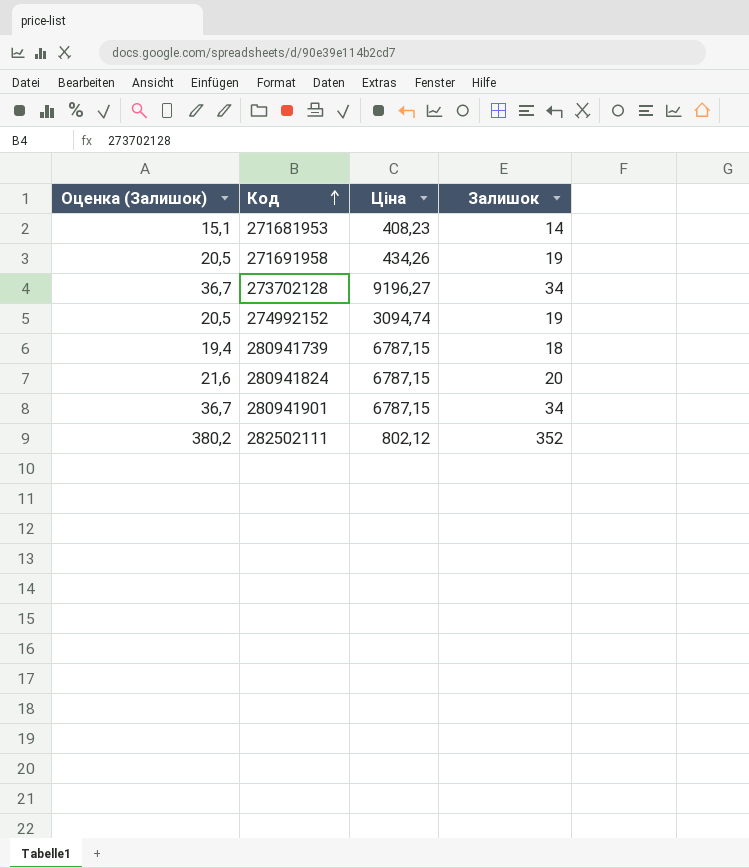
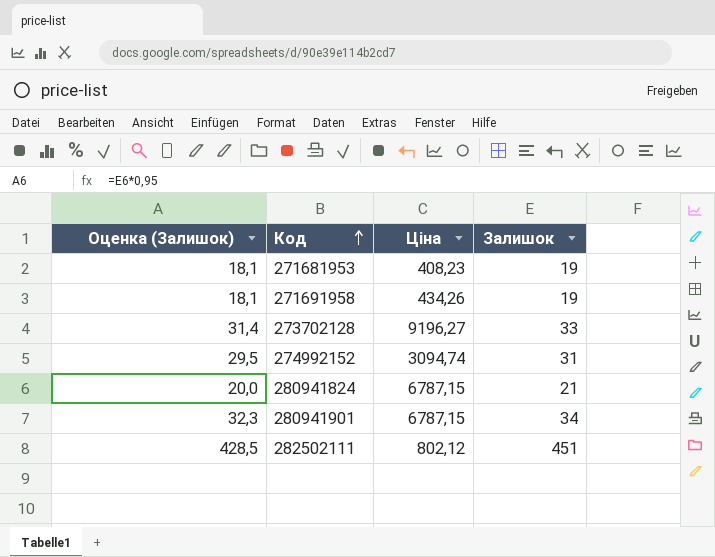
column Оценка (Залишок) | formula: [Залишок] * 1,08 -> [Залишок] * 0,95
row 280941739: 19,4 | 6787,15 | 18 -> none
271681953 | Залишок: 14 -> 19
273702128 | Залишок: 34 -> 33
274992152 | Залишок: 19 -> 31
280941824 | Залишок: 20 -> 21
282502111 | Залишок: 352 -> 451

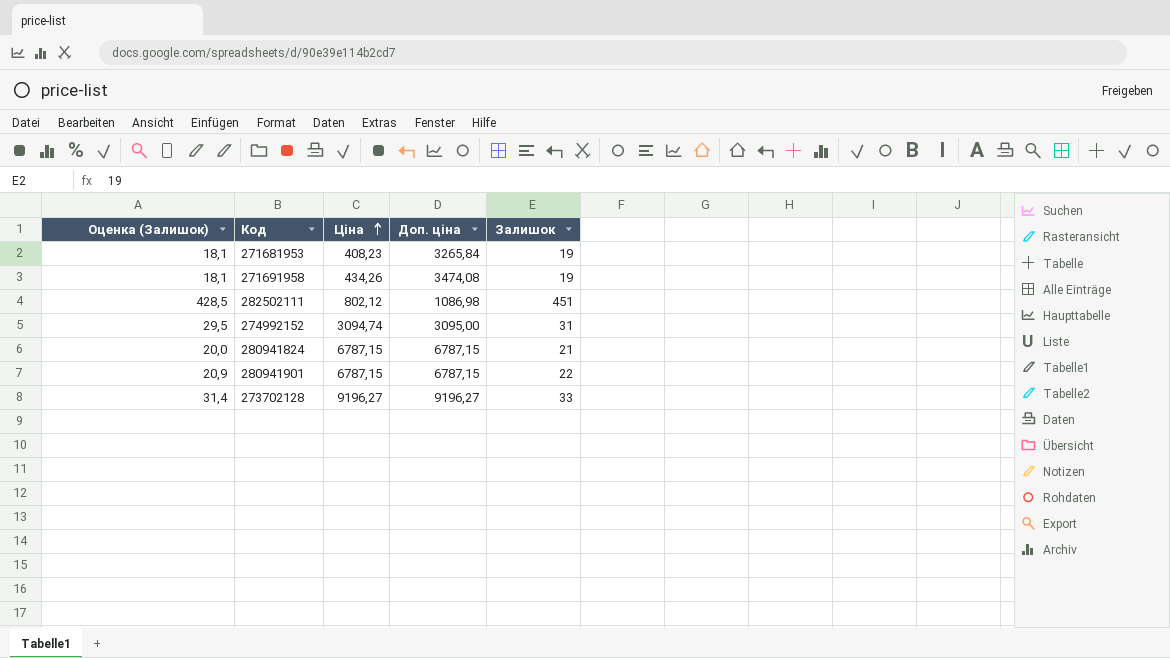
row order: Код ascending -> Ціна ascending
column Доп. ціна | position: none -> 4
280941901 | Оценка (Залишок): 32,3 -> 20,9
280941901 | Залишок: 34 -> 22

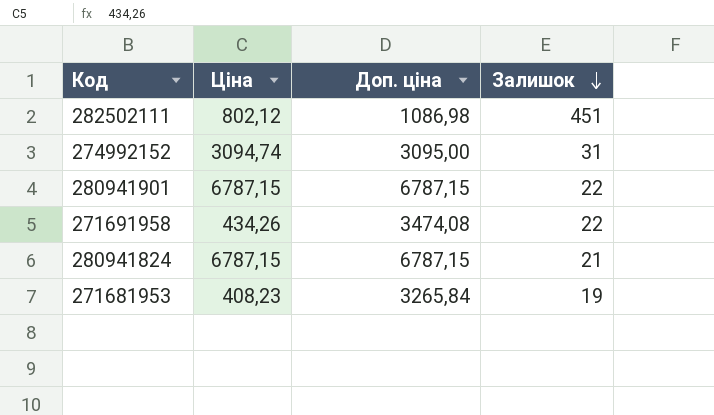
row order: Ціна ascending -> Залишок descending
column Оценка (Залишок) | formula: [Залишок] * 0,95 -> none
row 273702128: 31,4 | 9196,27 | 9196,27 | 33 -> none
271691958 | Залишок: 19 -> 22

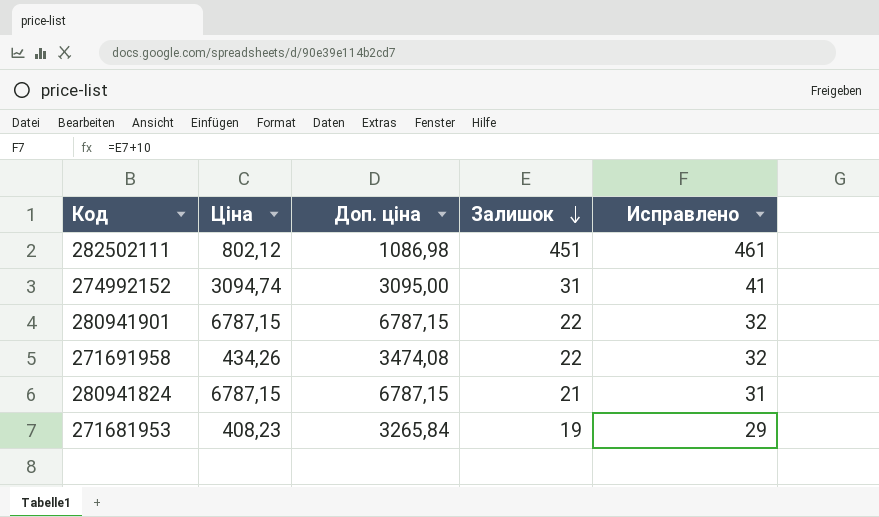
column Исправлено | formula: none -> [Залишок] + 10

